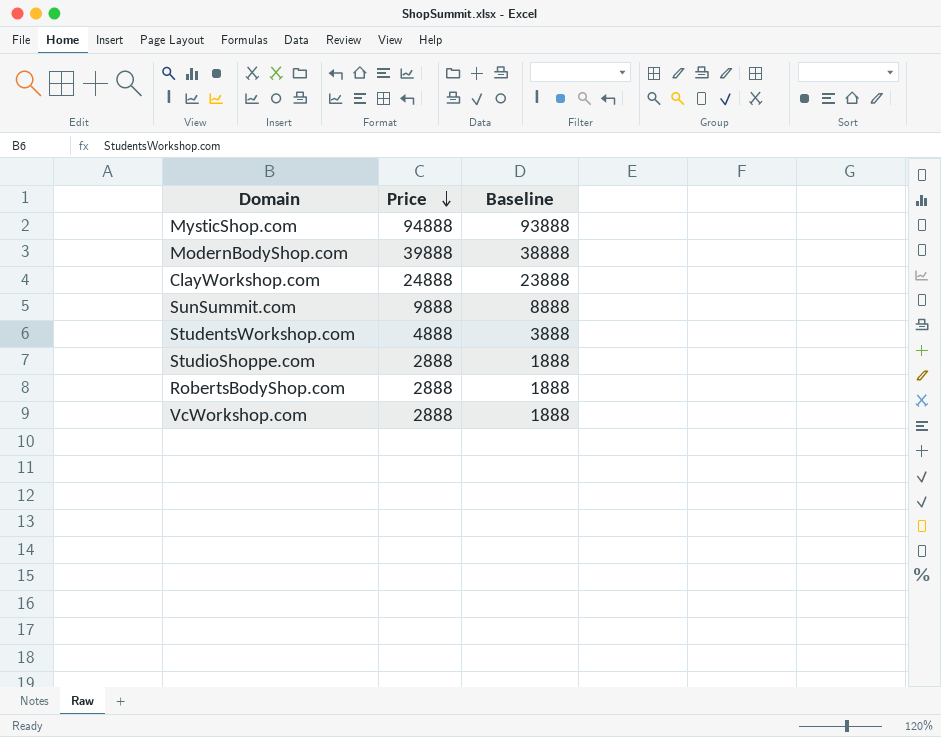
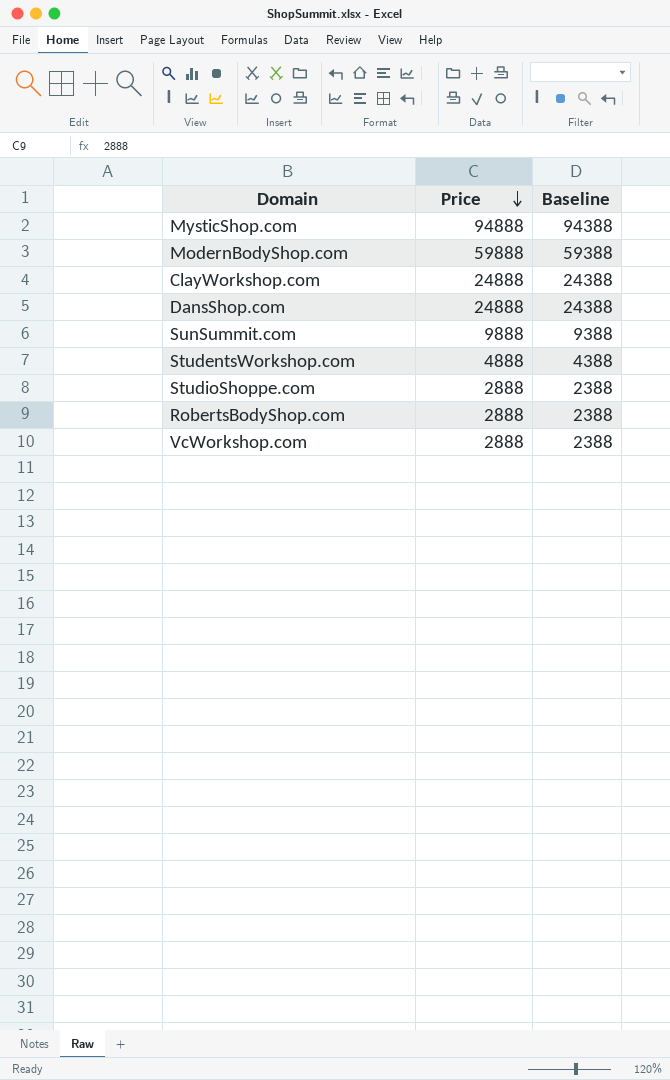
column Baseline | formula: [Price] - 1000 -> [Price] - 500
ModernBodyShop.com | Price: 39888 -> 59888
row DansShop.com: none -> 24888 | 24388

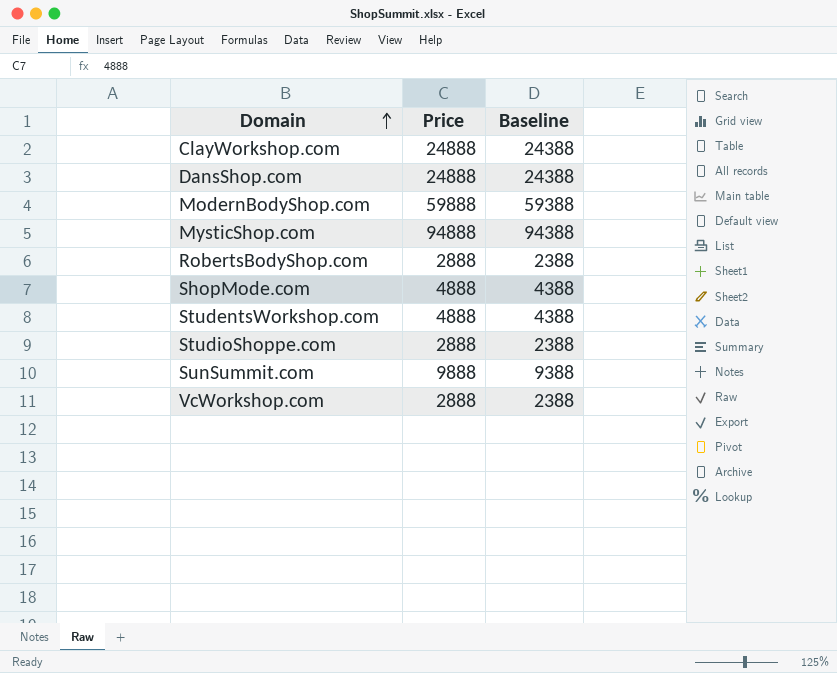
row order: Price descending -> Domain ascending
row ShopMode.com: none -> 4888 | 4388

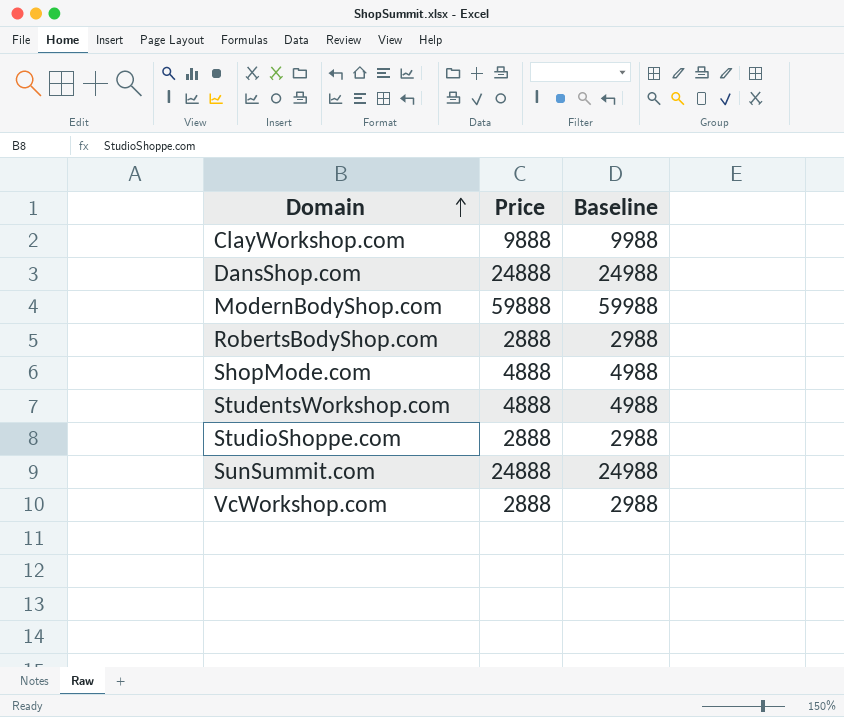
column Baseline | formula: [Price] - 500 -> [Price] + 100
row MysticShop.com: 94888 | 94388 -> none
ClayWorkshop.com | Price: 24888 -> 9888
SunSummit.com | Price: 9888 -> 24888

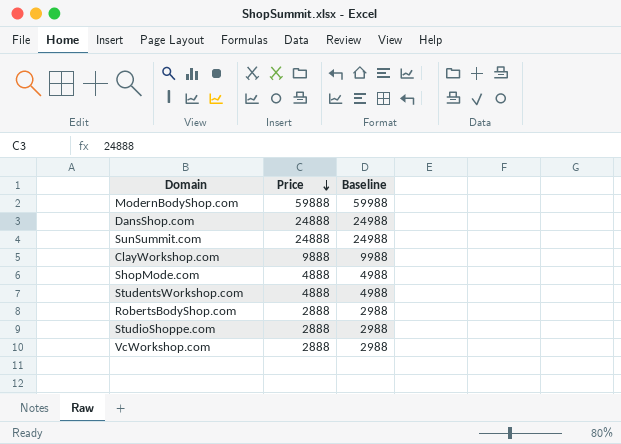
row order: Domain ascending -> Price descending

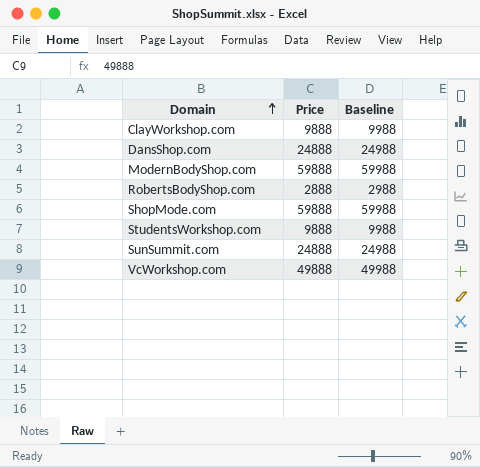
row order: Price descending -> Domain ascending
row StudioShoppe.com: 2888 | 2988 -> none
ShopMode.com | Price: 4888 -> 59888
ShopMode.com | Baseline: 4988 -> 59988
StudentsWorkshop.com | Price: 4888 -> 9888
StudentsWorkshop.com | Baseline: 4988 -> 9988
VcWorkshop.com | Price: 2888 -> 49888
VcWorkshop.com | Baseline: 2988 -> 49988

